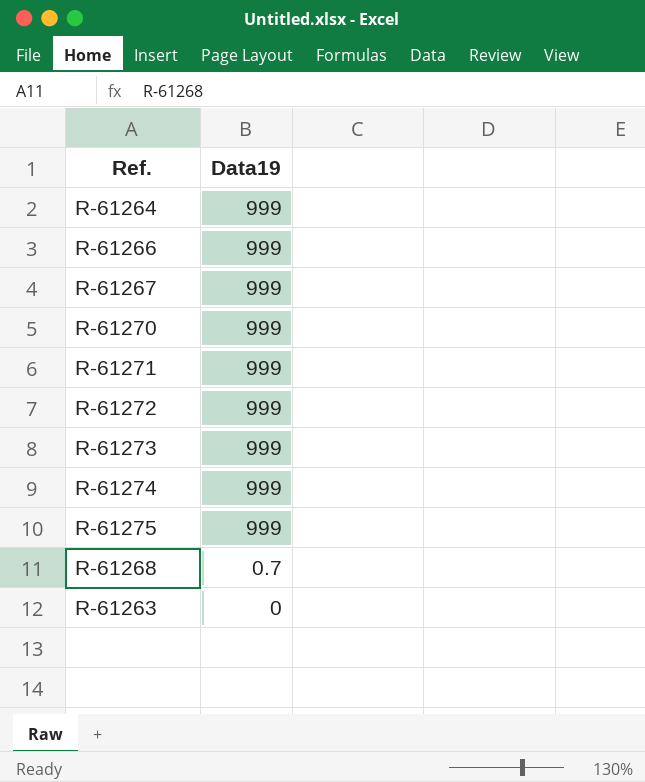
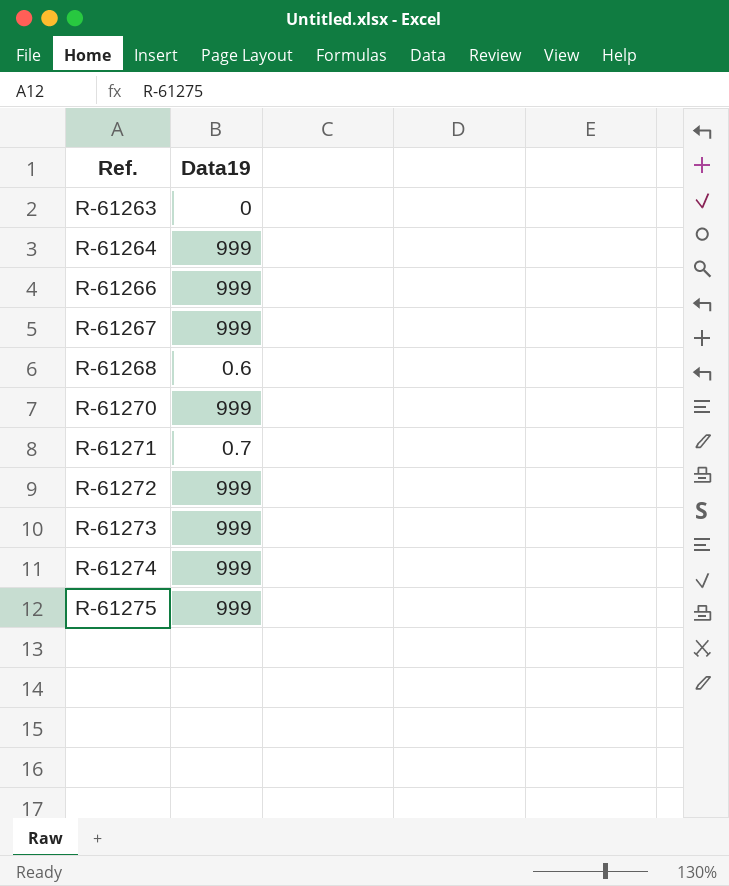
row order: Data19 descending -> Ref. ascending
R-61268 | Data19: 0.7 -> 0.6
R-61271 | Data19: 999 -> 0.7

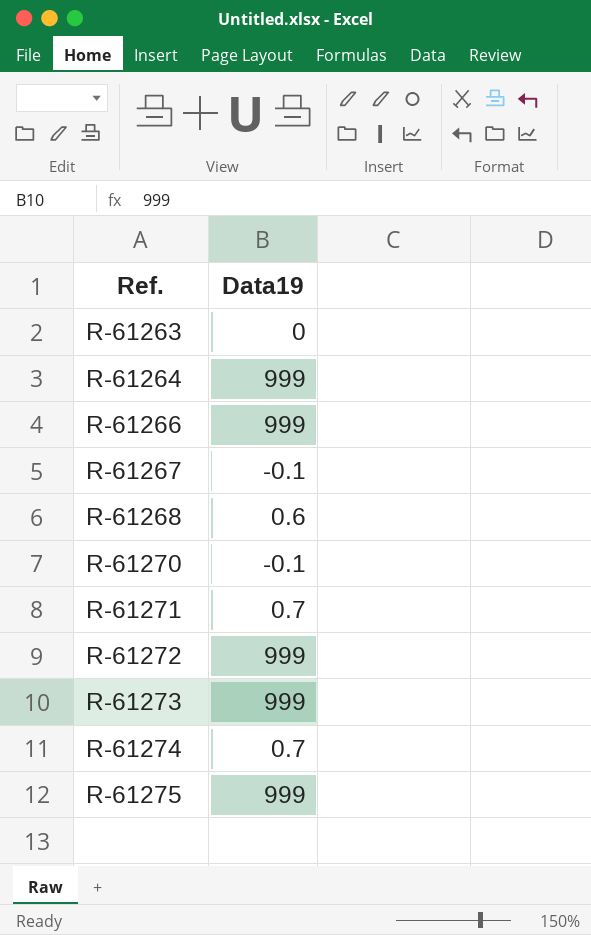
R-61267 | Data19: 999 -> -0.1
R-61270 | Data19: 999 -> -0.1
R-61274 | Data19: 999 -> 0.7

